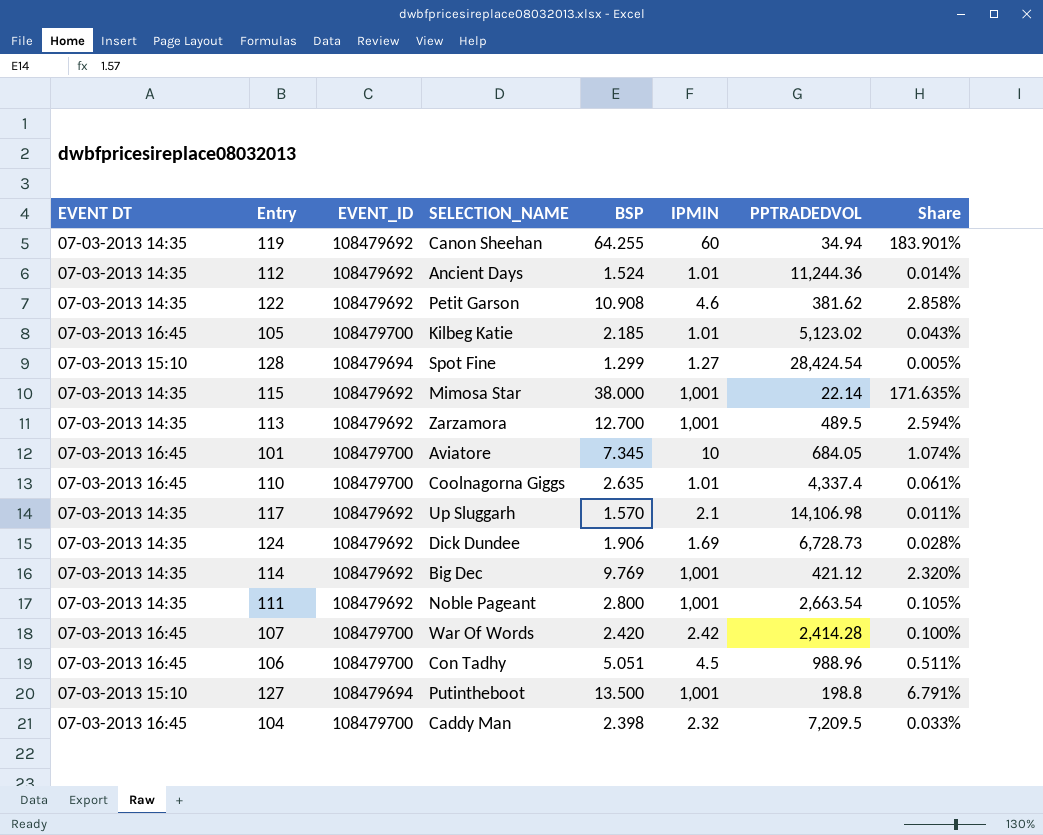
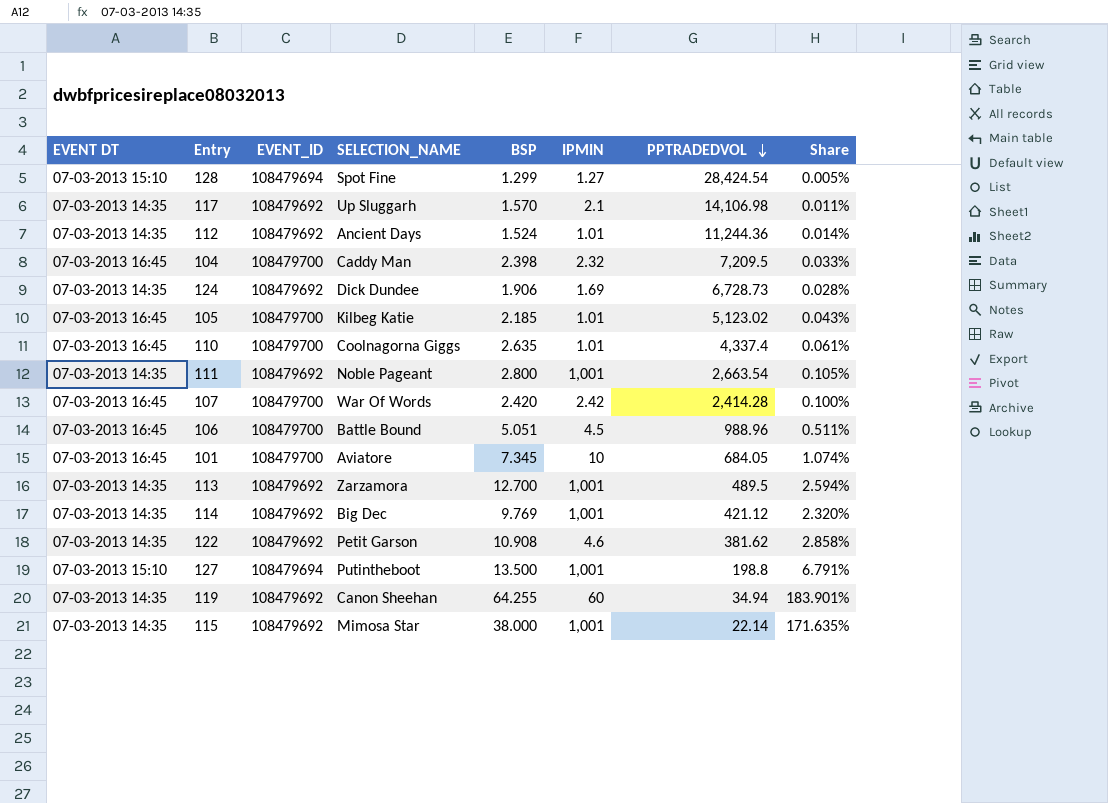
row order: none -> PPTRADEDVOL descending
106 | SELECTION_NAME: Con Tadhy -> Battle Bound

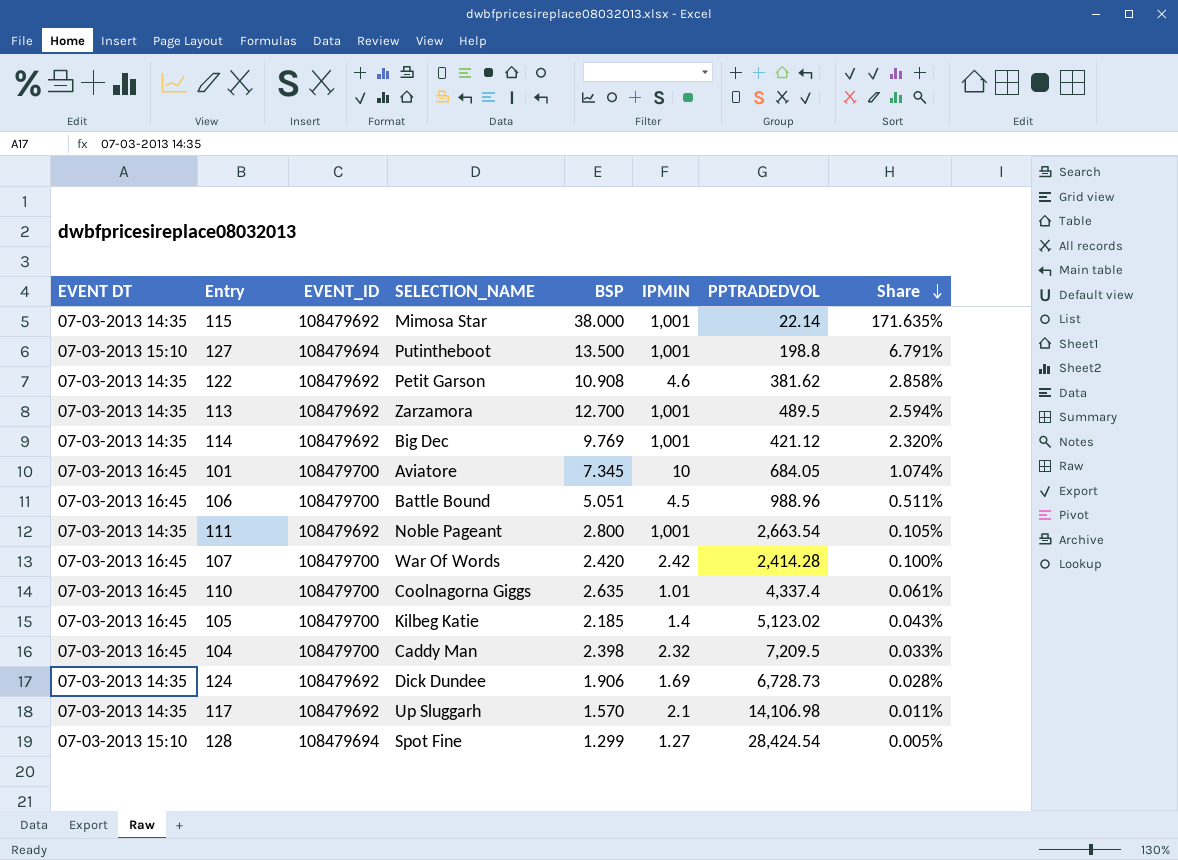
row order: PPTRADEDVOL descending -> Share descending
row 112: 07-03-2013 14:35 | 108479692 | Ancient Days | 1.524 | 1.01 | 11,244.36 | 0.014% -> none
row 119: 07-03-2013 14:35 | 108479692 | Canon Sheehan | 64.255 | 60 | 34.94 | 183.901% -> none
105 | IPMIN: 1.01 -> 1.4

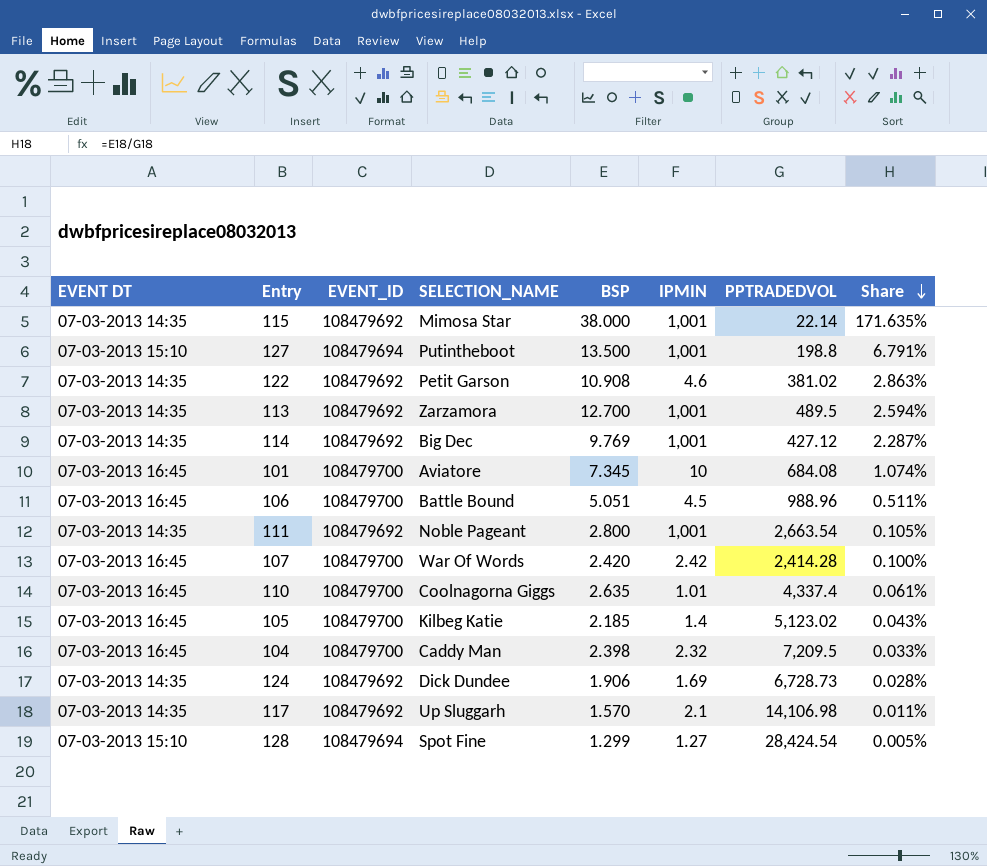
122 | PPTRADEDVOL: 381.62 -> 381.02
122 | Share: 2.858% -> 2.863%
114 | PPTRADEDVOL: 421.12 -> 427.12
114 | Share: 2.320% -> 2.287%
101 | PPTRADEDVOL: 684.05 -> 684.08

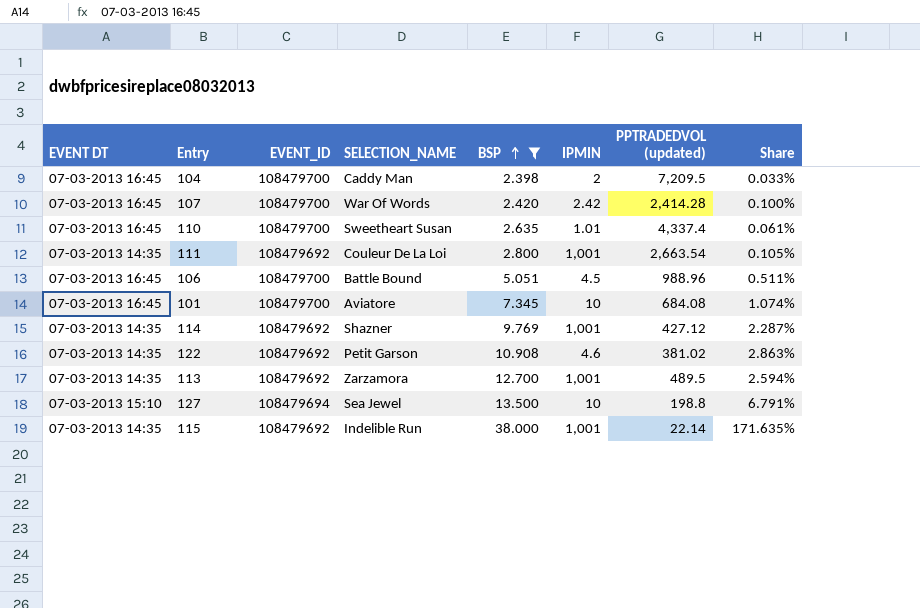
filter: none -> BSP >= 2.398
row order: Share descending -> BSP ascending
column name: PPTRADEDVOL -> PPTRADEDVOL (updated)
104 | IPMIN: 2.32 -> 2
110 | SELECTION_NAME: Coolnagorna Giggs -> Sweetheart Susan
111 | SELECTION_NAME: Noble Pageant -> Couleur De La Loi
114 | SELECTION_NAME: Big Dec -> Shazner
127 | SELECTION_NAME: Putintheboot -> Sea Jewel
127 | IPMIN: 1,001 -> 10
115 | SELECTION_NAME: Mimosa Star -> Indelible Run

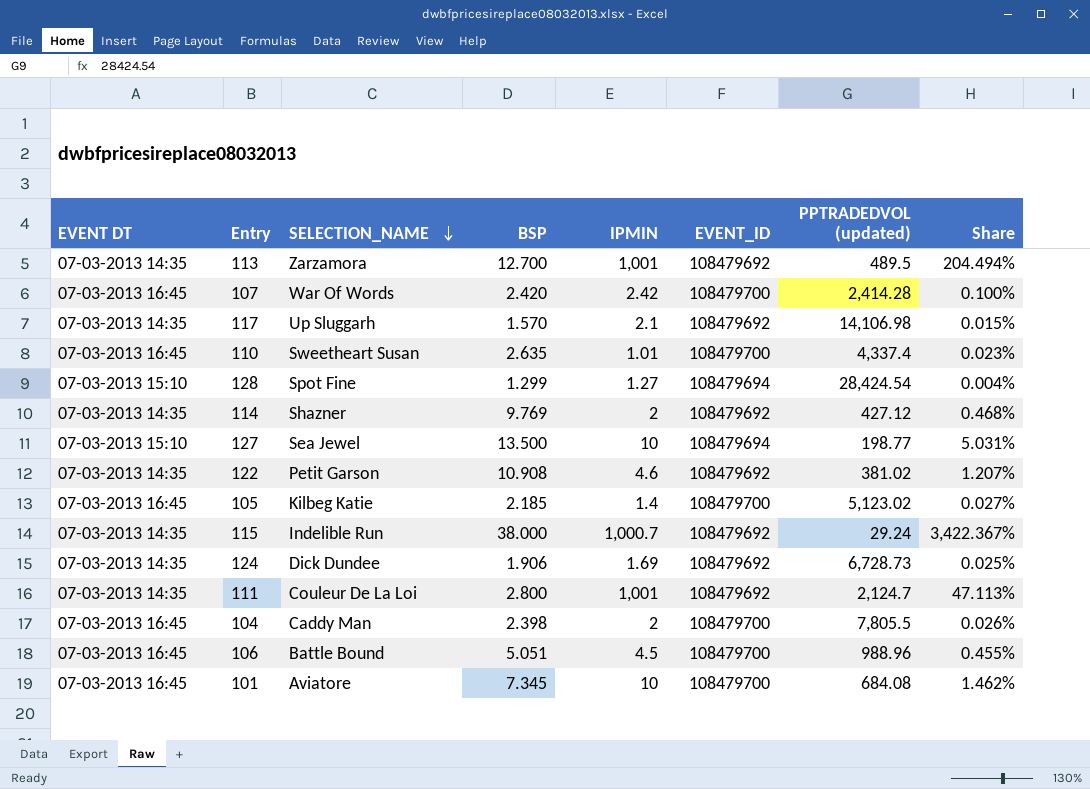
filter: BSP >= 2.398 -> none
row order: BSP ascending -> SELECTION_NAME descending
column EVENT_ID | position: 3 -> 6
column Share | formula: [BSP] / [PPTRADEDVOL (updated)] -> [IPMIN] / [PPTRADEDVOL (updated)]
114 | IPMIN: 1,001 -> 2
127 | PPTRADEDVOL (updated): 198.8 -> 198.77
115 | IPMIN: 1,001 -> 1,000.7
115 | PPTRADEDVOL (updated): 22.14 -> 29.24
111 | PPTRADEDVOL (updated): 2,663.54 -> 2,124.7
104 | PPTRADEDVOL (updated): 7,209.5 -> 7,805.5

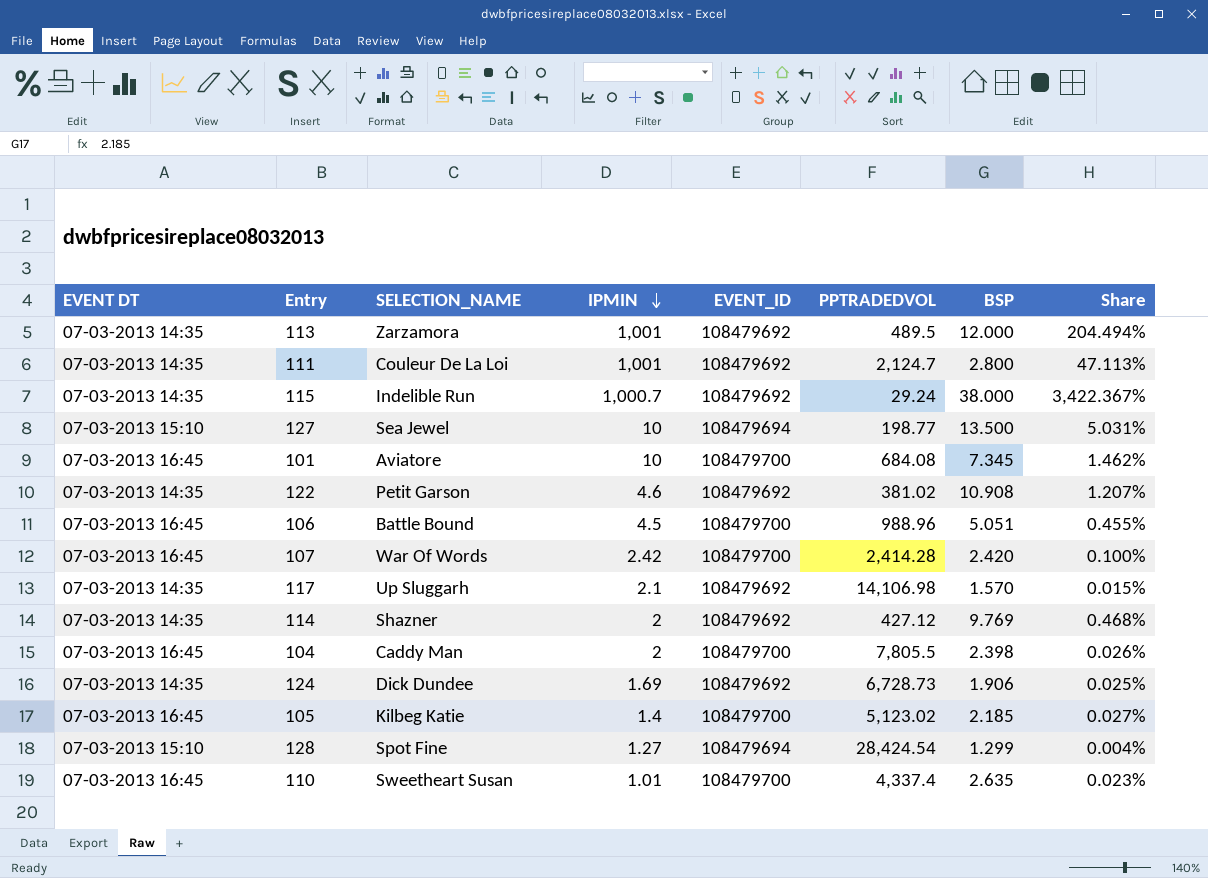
row order: SELECTION_NAME descending -> IPMIN descending
column name: PPTRADEDVOL (updated) -> PPTRADEDVOL
column BSP | position: 4 -> 7
113 | BSP: 12.700 -> 12.000

